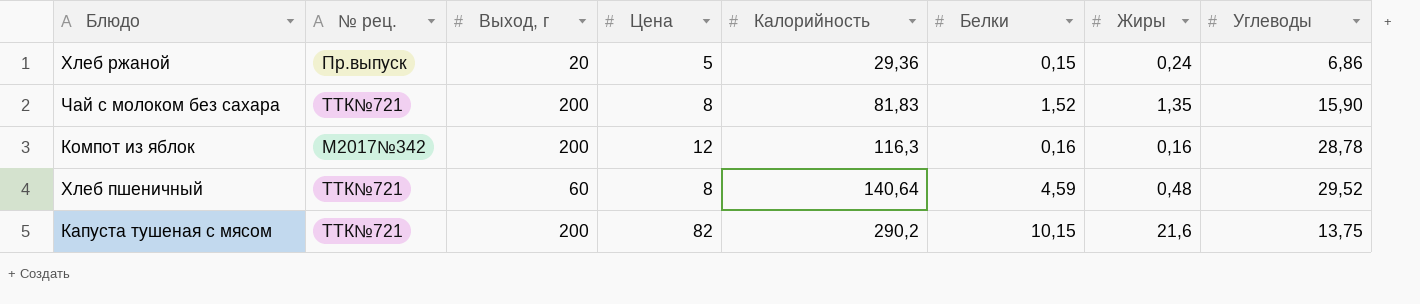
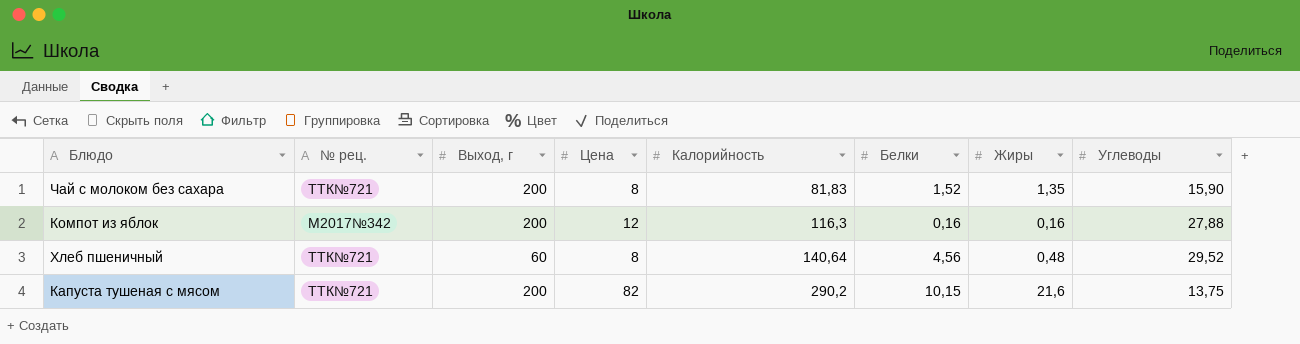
row Хлеб ржаной: Пр.выпуск | 20 | 5 | 29,36 | 0,15 | 0,24 | 6,86 -> none
Компот из яблок | Углеводы: 28,78 -> 27,88
Хлеб пшеничный | Белки: 4,59 -> 4,56

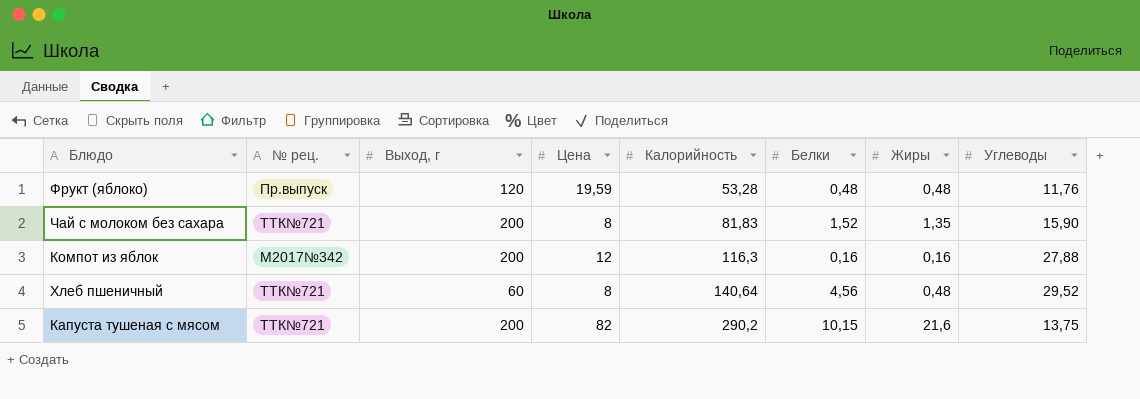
row Фрукт (яблоко): none -> Пр.выпуск | 120 | 19,59 | 53,28 | 0,48 | 0,48 | 11,76

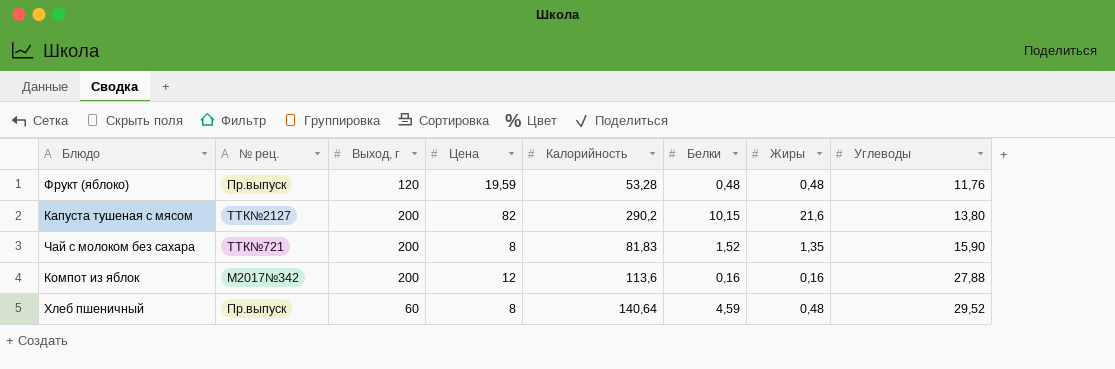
row order: Калорийность ascending -> Углеводы ascending
Капуста тушеная с мясом | № рец.: ТТК№721 -> ТТК№2127
Капуста тушеная с мясом | Углеводы: 13,75 -> 13,80
Компот из яблок | Калорийность: 116,3 -> 113,6
Хлеб пшеничный | № рец.: ТТК№721 -> Пр.выпуск
Хлеб пшеничный | Белки: 4,56 -> 4,59

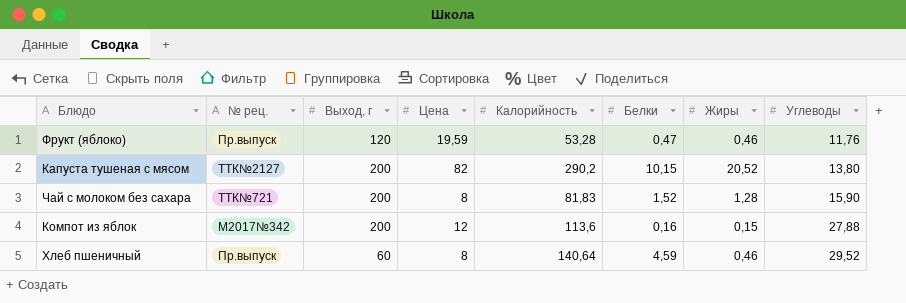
Фрукт (яблоко) | Белки: 0,48 -> 0,47
Фрукт (яблоко) | Жиры: 0,48 -> 0,46
Капуста тушеная с мясом | Жиры: 21,6 -> 20,52
Чай с молоком без сахара | Жиры: 1,35 -> 1,28
Компот из яблок | Жиры: 0,16 -> 0,15
Хлеб пшеничный | Жиры: 0,48 -> 0,46

